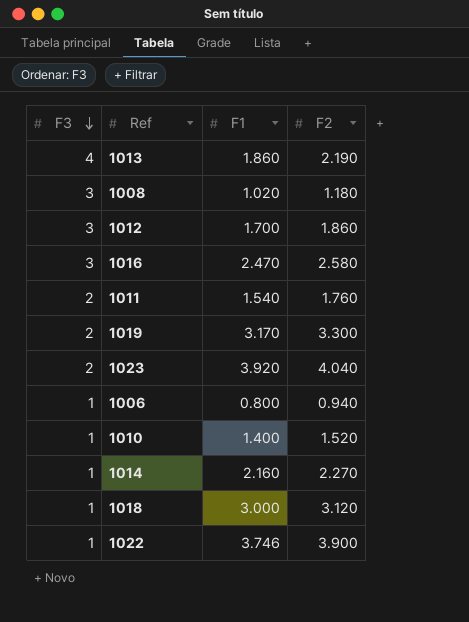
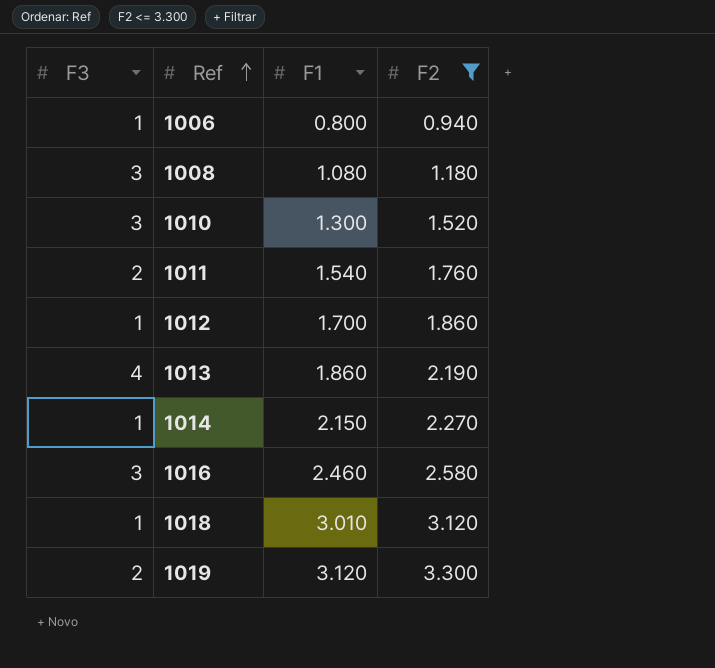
filter: none -> F2 <= 3.300
row order: F3 descending -> Ref ascending
1008 | F1: 1.020 -> 1.080
1010 | F3: 1 -> 3
1010 | F1: 1.400 -> 1.300
1012 | F3: 3 -> 1
1014 | F1: 2.160 -> 2.150
1016 | F1: 2.470 -> 2.460
1018 | F1: 3.000 -> 3.010
1019 | F1: 3.170 -> 3.120

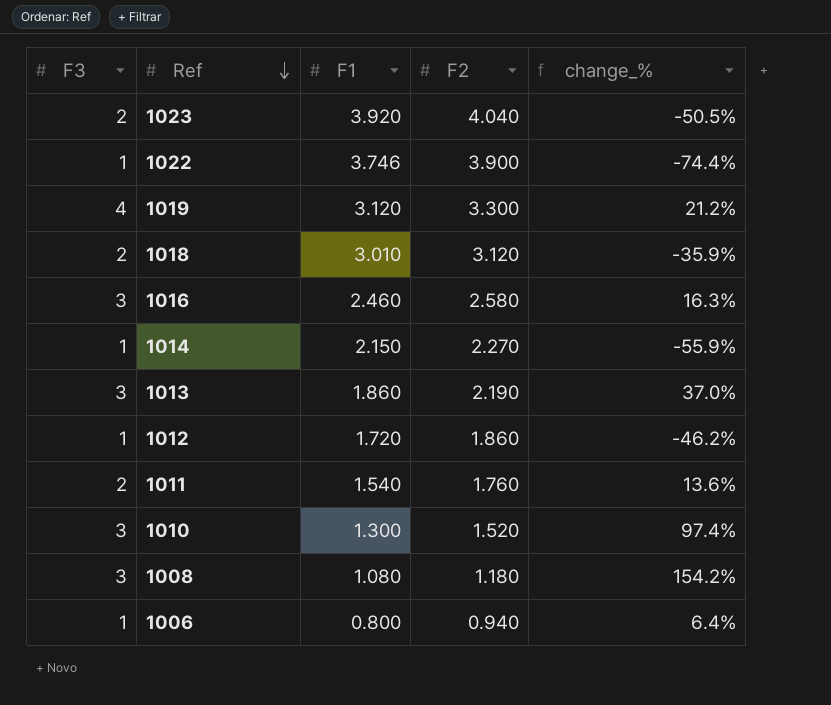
filter: F2 <= 3.300 -> none
row order: Ref ascending -> Ref descending
column change_% | formula: none -> ([F3] - [F2]) / [F2]
1019 | F3: 2 -> 4
1018 | F3: 1 -> 2
1013 | F3: 4 -> 3
1012 | F1: 1.700 -> 1.720

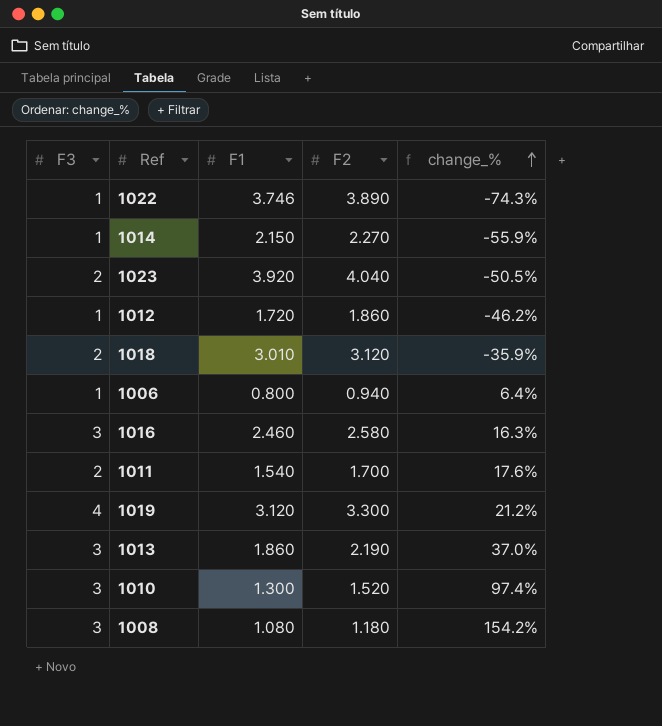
row order: Ref descending -> change_% ascending
1022 | F2: 3.900 -> 3.890
1022 | change_%: -74.4% -> -74.3%
1011 | F2: 1.760 -> 1.700
1011 | change_%: 13.6% -> 17.6%

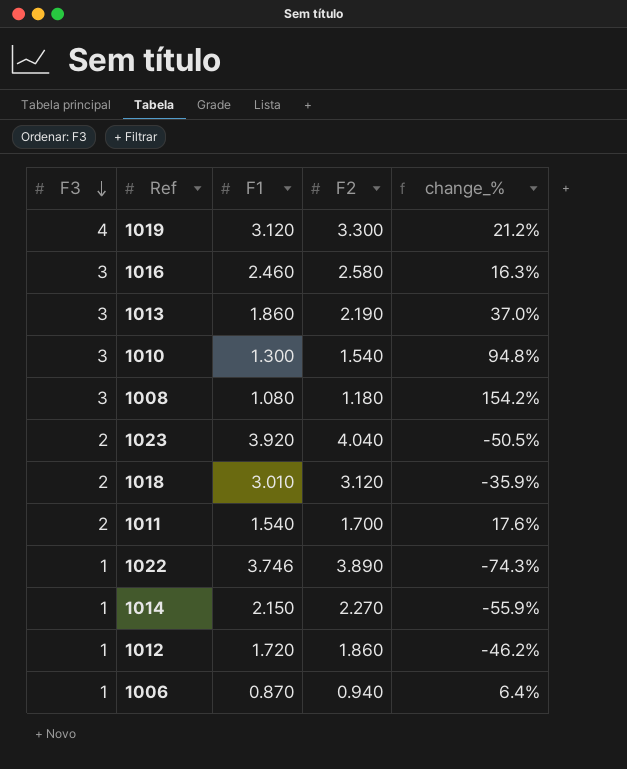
row order: change_% ascending -> F3 descending
1010 | F2: 1.520 -> 1.540
1010 | change_%: 97.4% -> 94.8%
1006 | F1: 0.800 -> 0.870

